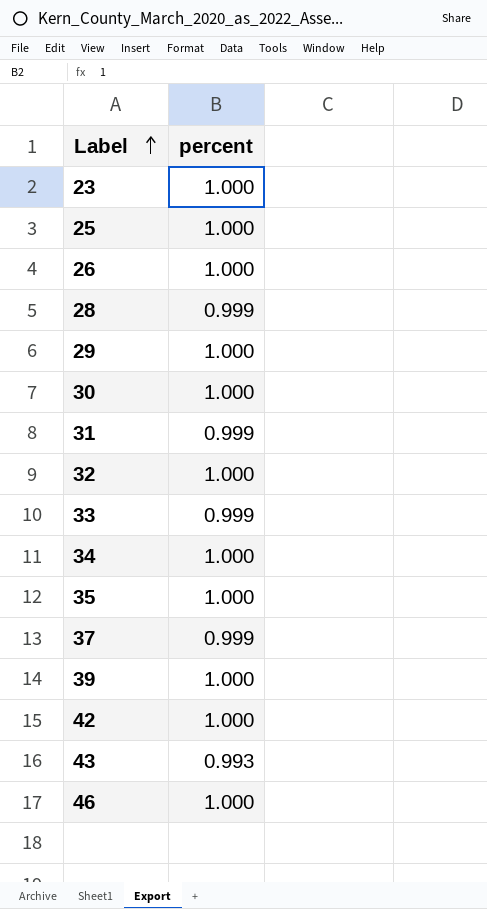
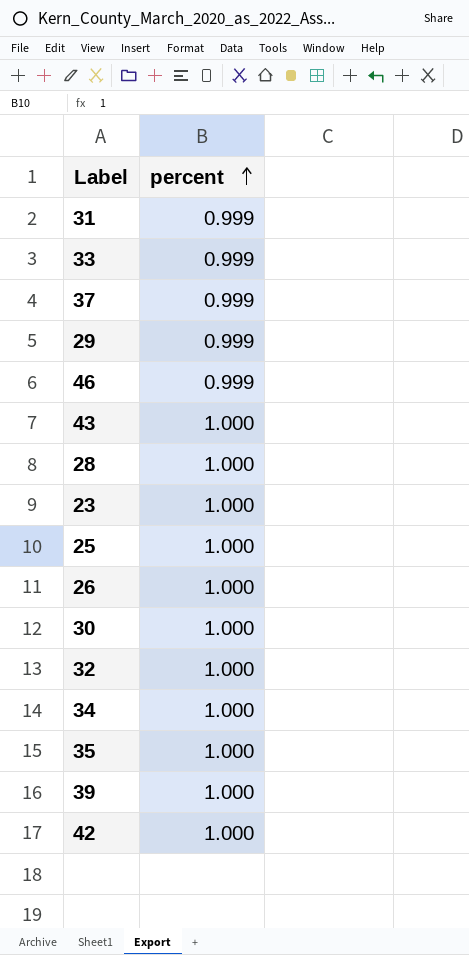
row order: Label ascending -> percent ascending
29 | percent: 1.000 -> 0.999
46 | percent: 1.000 -> 0.999
43 | percent: 0.993 -> 1.000
28 | percent: 0.999 -> 1.000

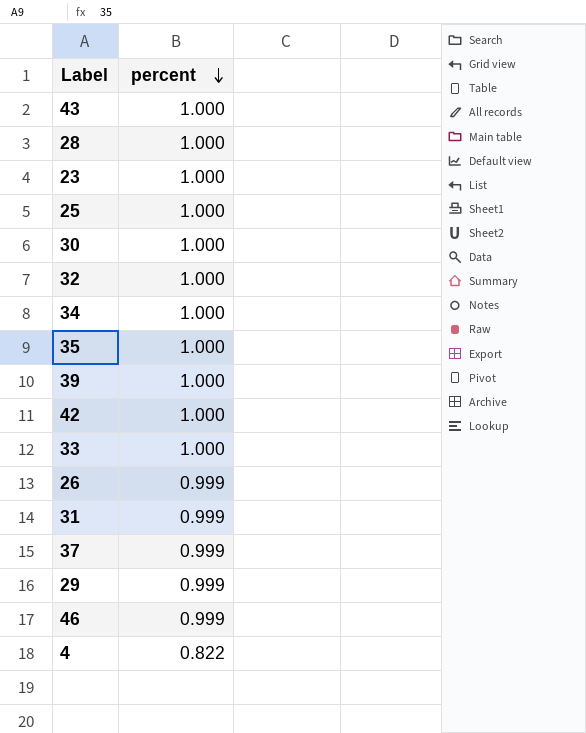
row order: percent ascending -> percent descending
33 | percent: 0.999 -> 1.000
26 | percent: 1.000 -> 0.999
row 4: none -> 0.822

